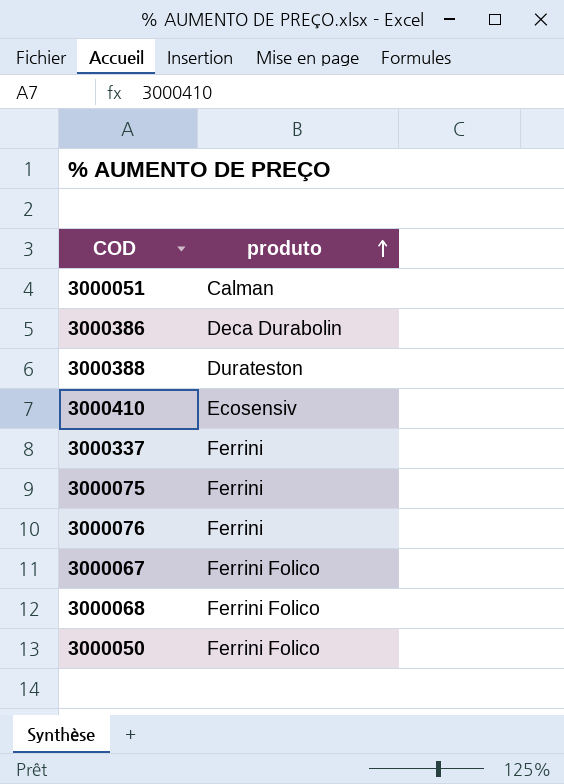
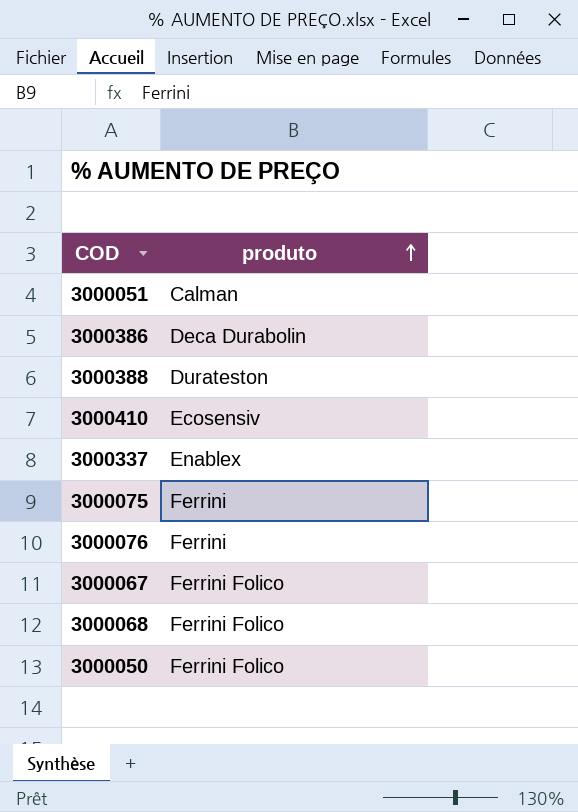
3000337 | produto: Ferrini -> Enablex

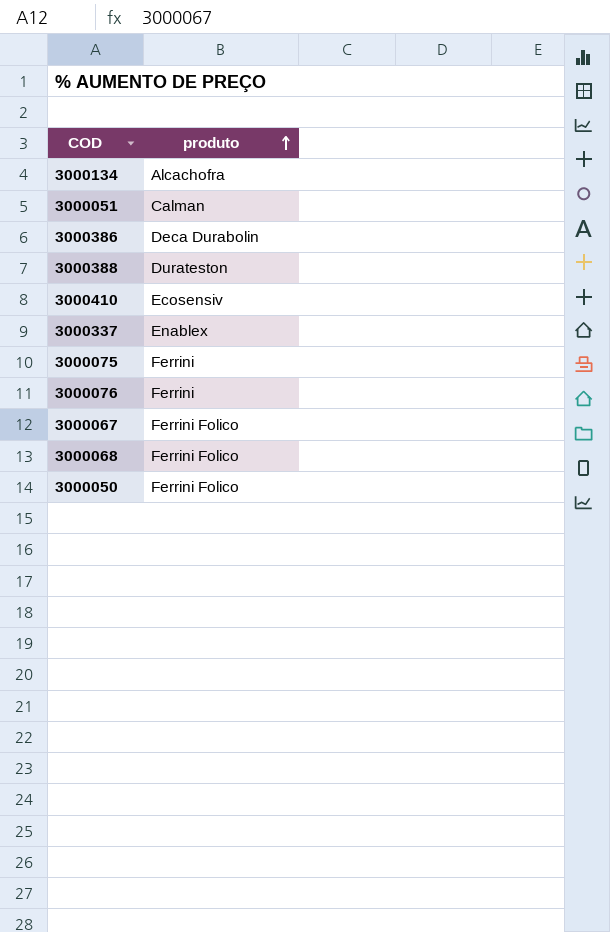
row 3000134: none -> Alcachofra

